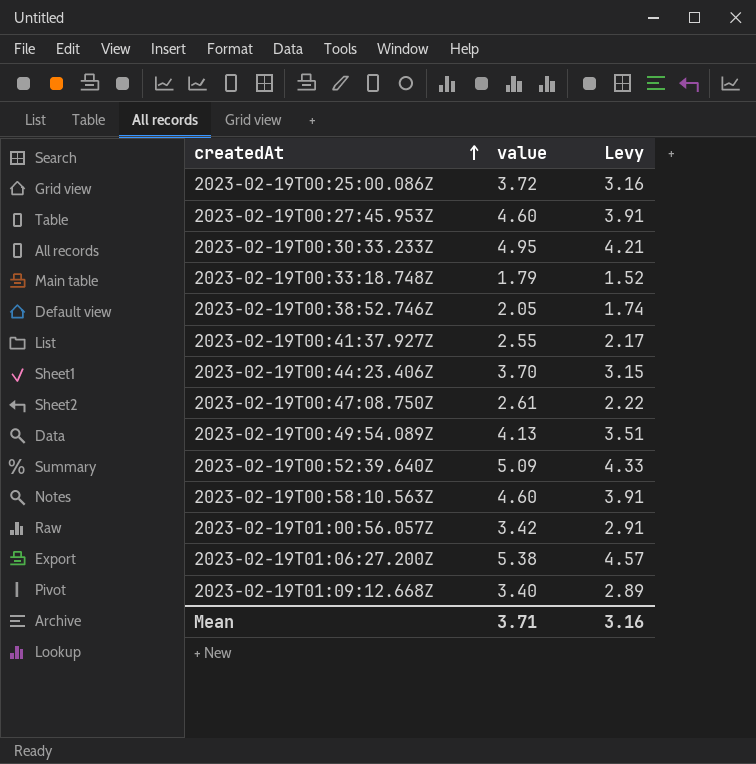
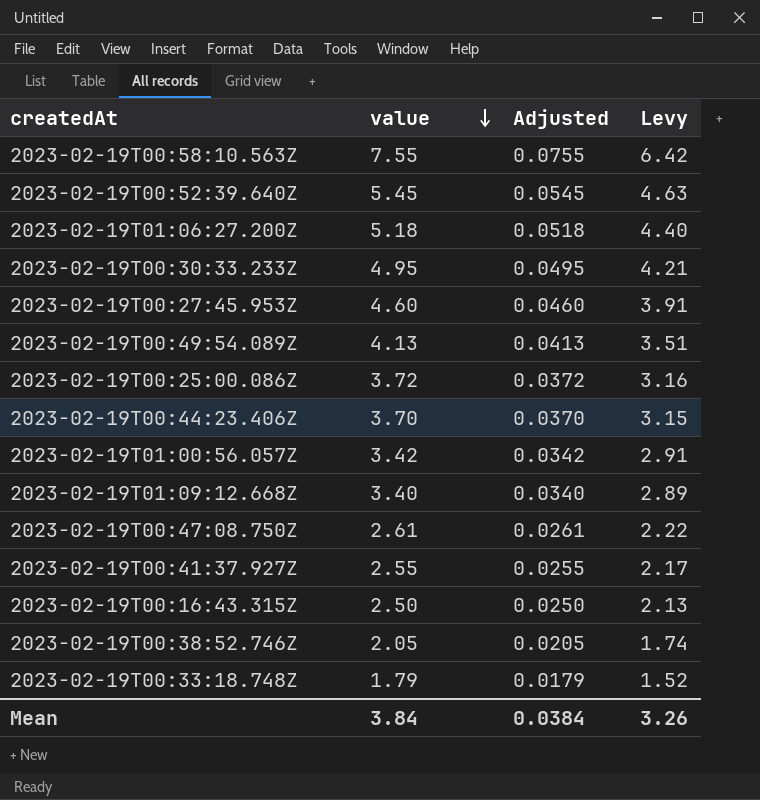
row order: createdAt ascending -> value descending
column Adjusted | formula: none -> [value] * 0.01
2023-02-19T00:58:10.563Z | value: 4.60 -> 7.55
2023-02-19T00:58:10.563Z | Levy: 3.91 -> 6.42
2023-02-19T00:52:39.640Z | value: 5.09 -> 5.45
2023-02-19T00:52:39.640Z | Levy: 4.33 -> 4.63
2023-02-19T01:06:27.200Z | value: 5.38 -> 5.18
2023-02-19T01:06:27.200Z | Levy: 4.57 -> 4.40
row 2023-02-19T00:16:43.315Z: none -> 2.50 | 0.0250 | 2.13
Mean | value: 3.71 -> 3.84
Mean | Levy: 3.16 -> 3.26

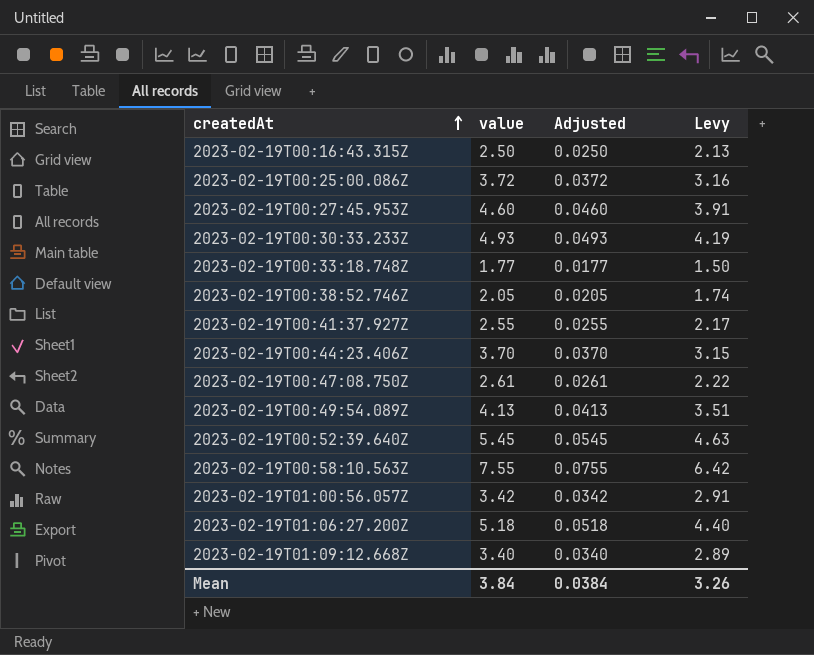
row order: value descending -> createdAt ascending
2023-02-19T00:30:33.233Z | value: 4.95 -> 4.93
2023-02-19T00:30:33.233Z | Adjusted: 0.0495 -> 0.0493
2023-02-19T00:30:33.233Z | Levy: 4.21 -> 4.19
2023-02-19T00:33:18.748Z | value: 1.79 -> 1.77
2023-02-19T00:33:18.748Z | Adjusted: 0.0179 -> 0.0177
2023-02-19T00:33:18.748Z | Levy: 1.52 -> 1.50

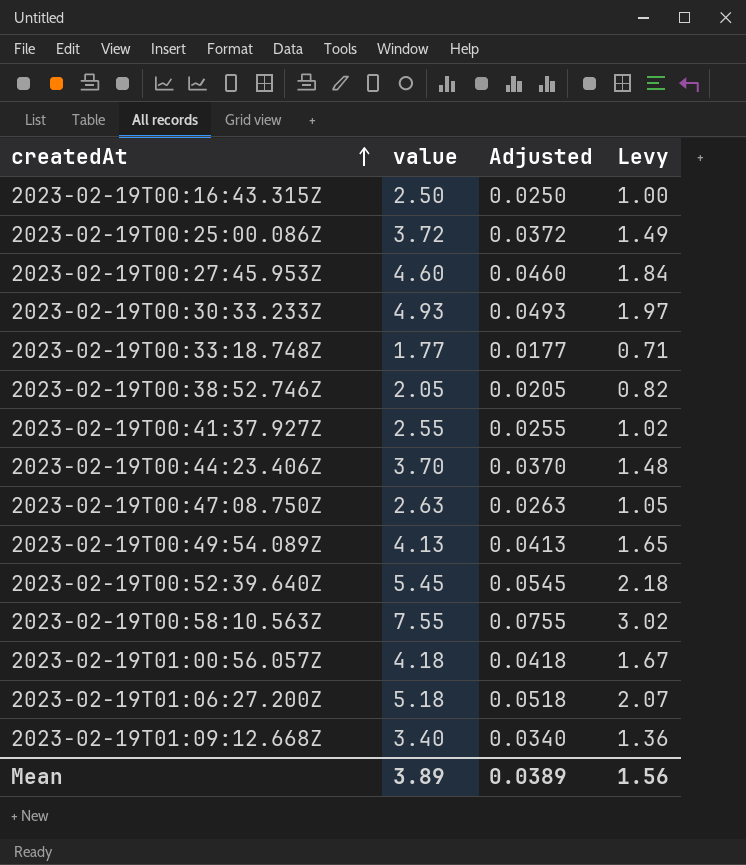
column Levy | formula: [value] * 0.85 -> [value] * 0.4
2023-02-19T00:47:08.750Z | value: 2.61 -> 2.63
2023-02-19T00:47:08.750Z | Adjusted: 0.0261 -> 0.0263
2023-02-19T01:00:56.057Z | value: 3.42 -> 4.18
2023-02-19T01:00:56.057Z | Adjusted: 0.0342 -> 0.0418
Mean | value: 3.84 -> 3.89
Mean | Adjusted: 0.0384 -> 0.0389
Mean | Levy: 3.26 -> 1.56

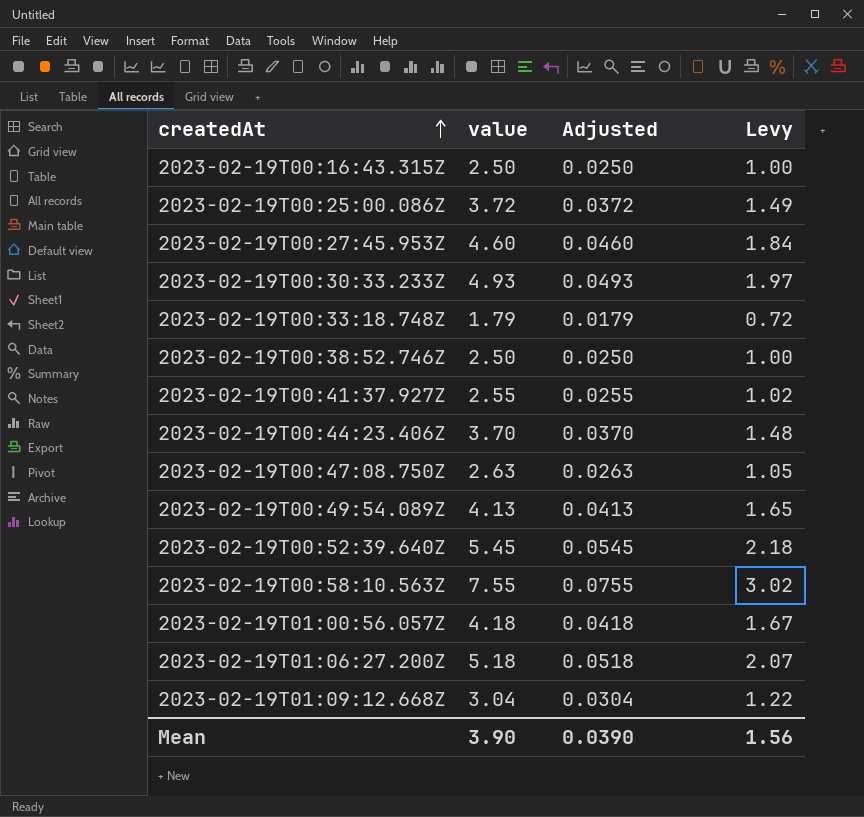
2023-02-19T00:33:18.748Z | value: 1.77 -> 1.79
2023-02-19T00:33:18.748Z | Adjusted: 0.0177 -> 0.0179
2023-02-19T00:33:18.748Z | Levy: 0.71 -> 0.72
2023-02-19T00:38:52.746Z | value: 2.05 -> 2.50
2023-02-19T00:38:52.746Z | Adjusted: 0.0205 -> 0.0250
2023-02-19T00:38:52.746Z | Levy: 0.82 -> 1.00
2023-02-19T01:09:12.668Z | value: 3.40 -> 3.04
2023-02-19T01:09:12.668Z | Adjusted: 0.0340 -> 0.0304
2023-02-19T01:09:12.668Z | Levy: 1.36 -> 1.22
Mean | value: 3.89 -> 3.90
Mean | Adjusted: 0.0389 -> 0.0390

